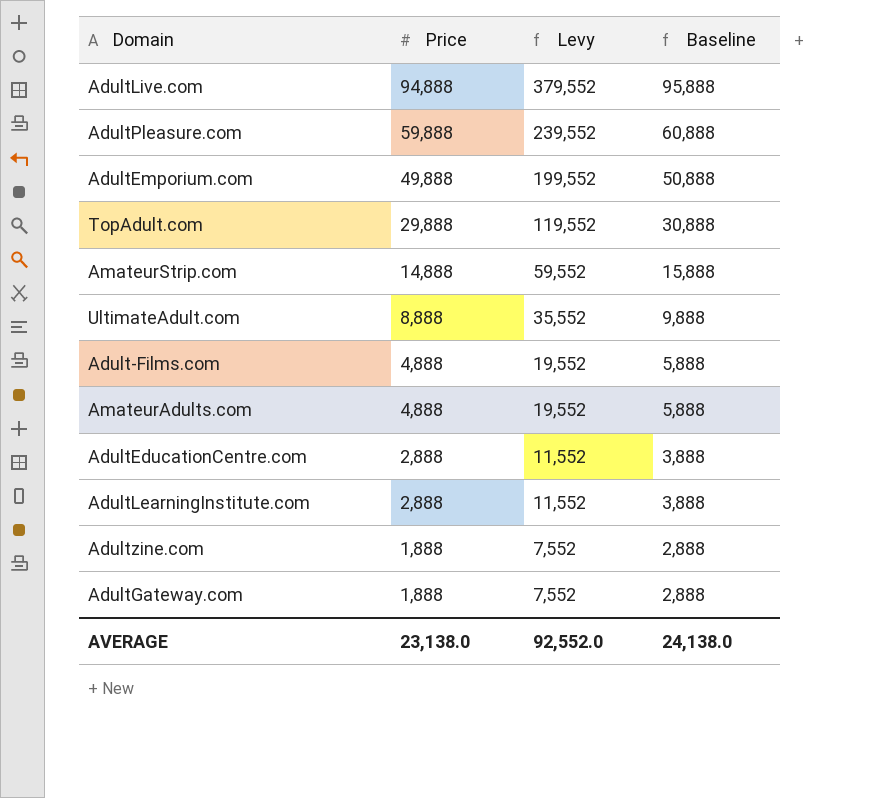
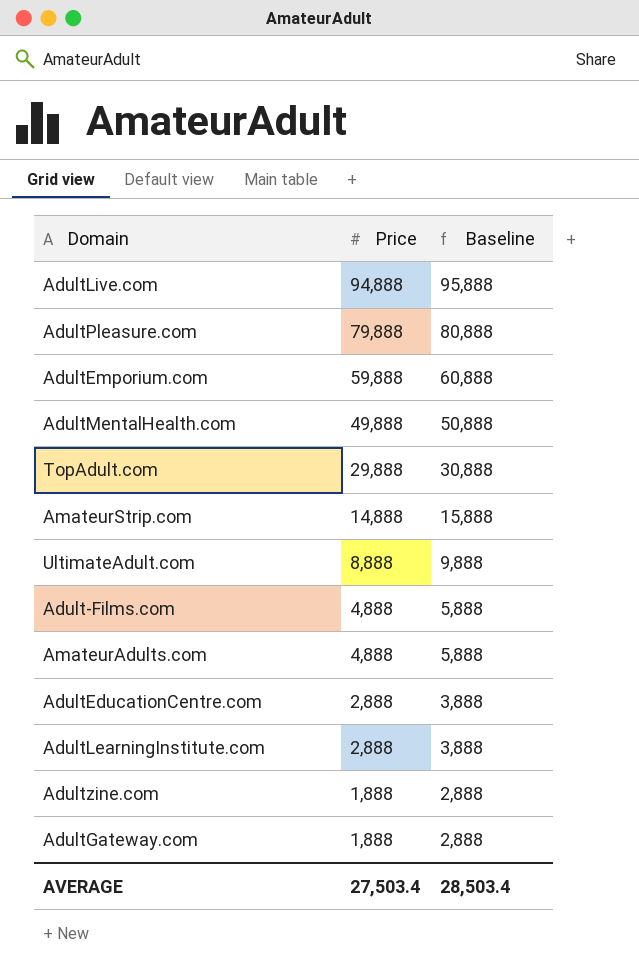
column Levy | formula: [Price] * 4 -> none
AdultPleasure.com | Price: 59,888 -> 79,888
AdultPleasure.com | Baseline: 60,888 -> 80,888
AdultEmporium.com | Price: 49,888 -> 59,888
AdultEmporium.com | Baseline: 50,888 -> 60,888
row AdultMentalHealth.com: none -> 49,888 | 50,888
AVERAGE | Price: 23,138.0 -> 27,503.4
AVERAGE | Baseline: 24,138.0 -> 28,503.4

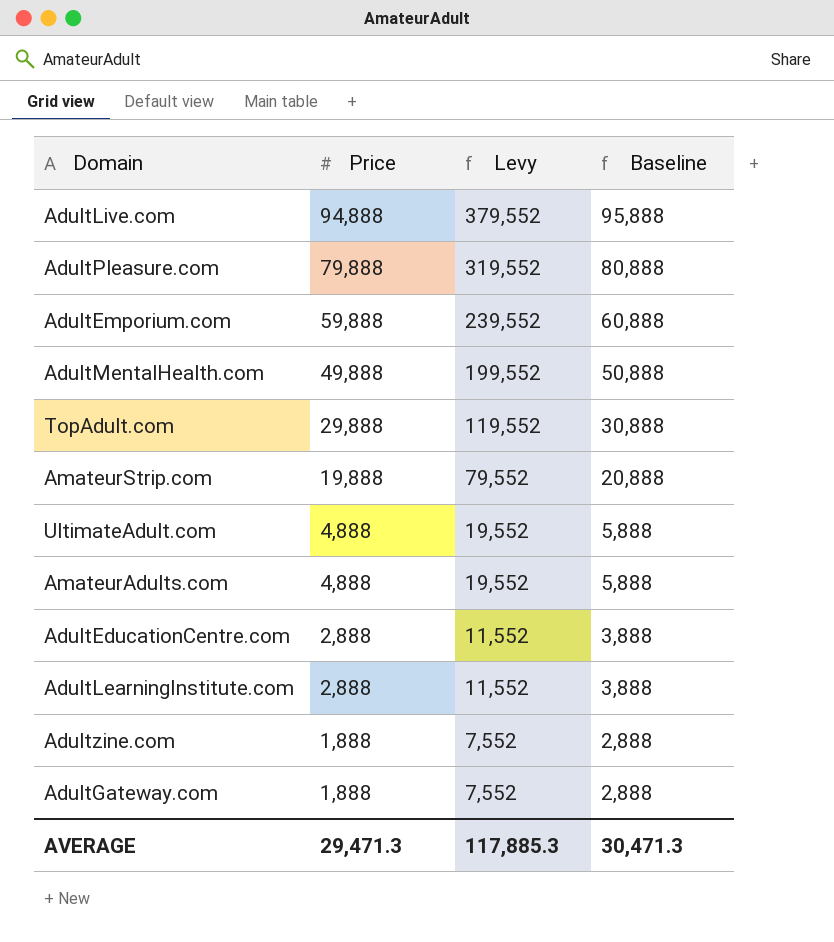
column Levy | formula: none -> [Price] * 4
row Adult-Films.com: 4,888 | 5,888 -> none
AmateurStrip.com | Price: 14,888 -> 19,888
AmateurStrip.com | Baseline: 15,888 -> 20,888
UltimateAdult.com | Price: 8,888 -> 4,888
UltimateAdult.com | Baseline: 9,888 -> 5,888
AVERAGE | Price: 27,503.4 -> 29,471.3
AVERAGE | Baseline: 28,503.4 -> 30,471.3

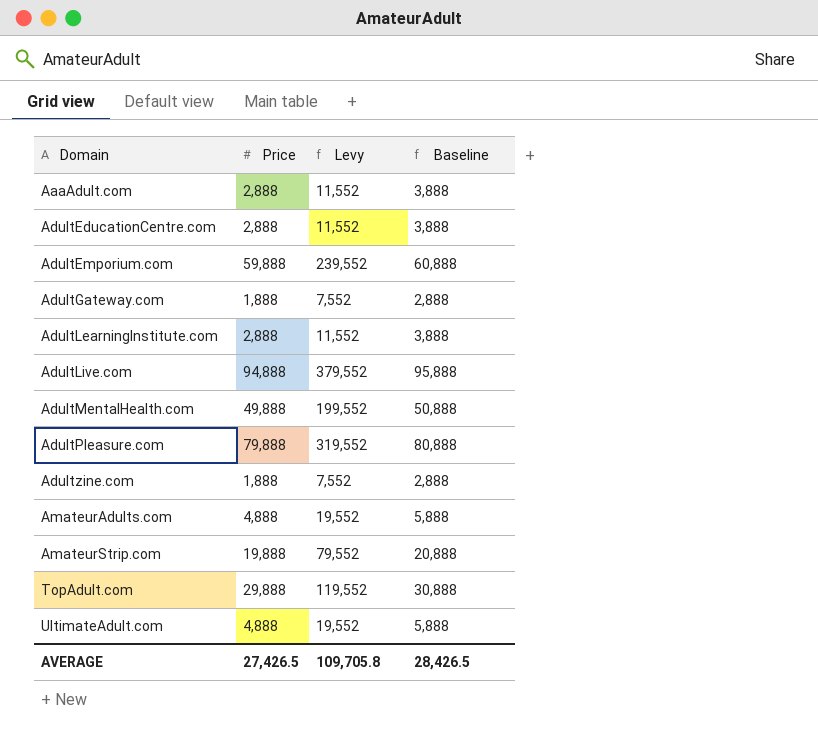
row order: Price descending -> Domain ascending
row AaaAdult.com: none -> 2,888 | 11,552 | 3,888
AVERAGE | Price: 29,471.3 -> 27,426.5
AVERAGE | Levy: 117,885.3 -> 109,705.8
AVERAGE | Baseline: 30,471.3 -> 28,426.5

